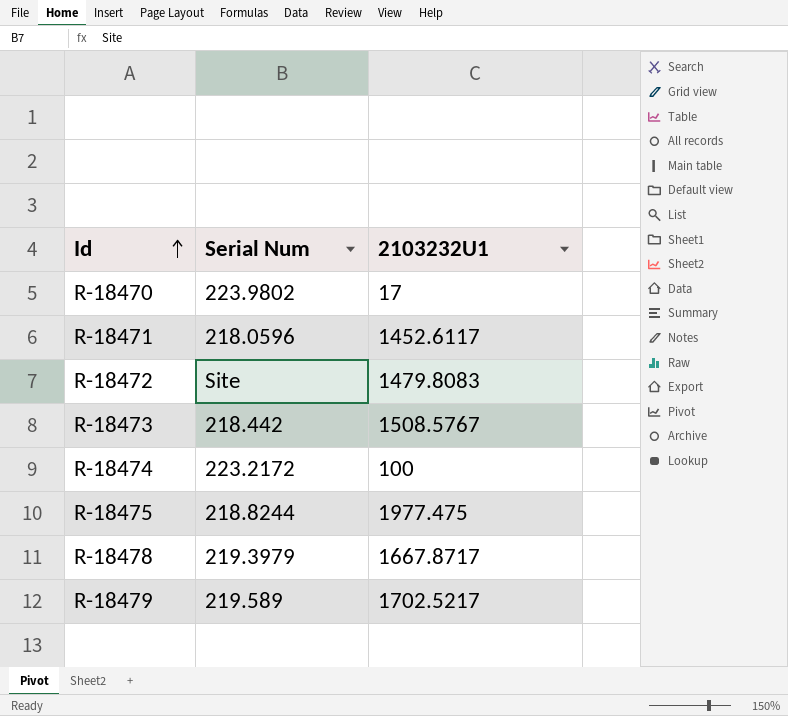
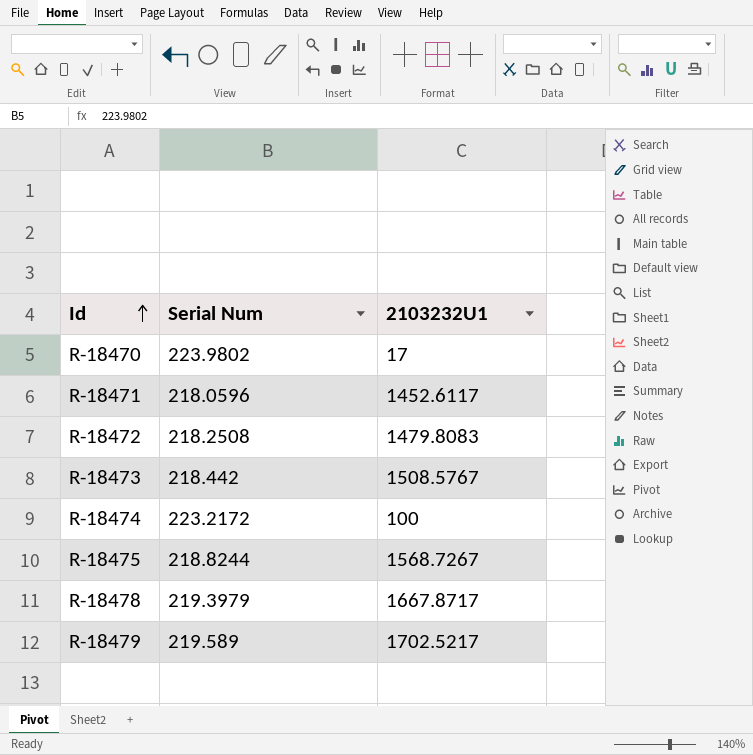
R-18472 | Serial Num: Site -> 218.2508
R-18475 | 2103232U1: 1977.475 -> 1568.7267

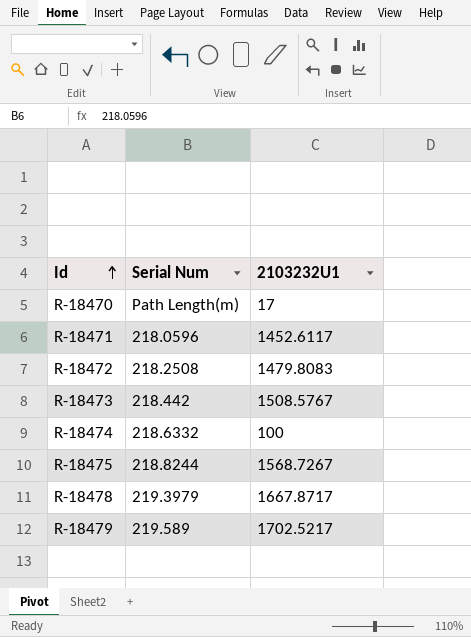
R-18470 | Serial Num: 223.9802 -> Path Length(m)
R-18474 | Serial Num: 223.2172 -> 218.6332

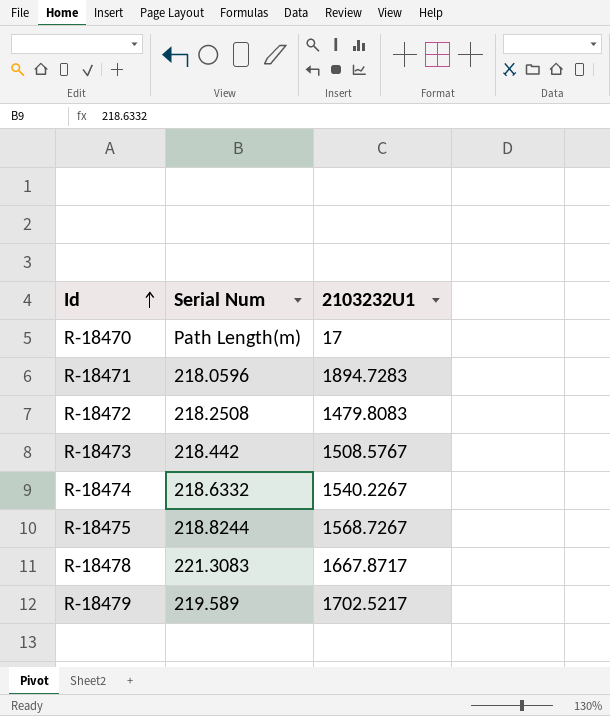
R-18471 | 2103232U1: 1452.6117 -> 1894.7283
R-18474 | 2103232U1: 100 -> 1540.2267
R-18478 | Serial Num: 219.3979 -> 221.3083

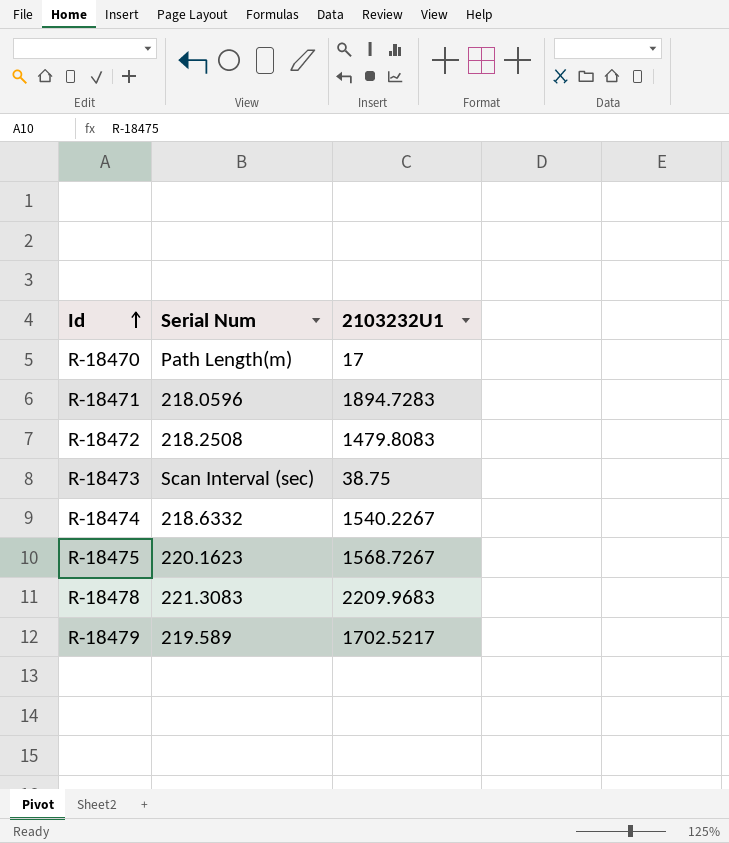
R-18473 | Serial Num: 218.442 -> Scan Interval (sec)
R-18473 | 2103232U1: 1508.5767 -> 38.75
R-18475 | Serial Num: 218.8244 -> 220.1623
R-18478 | 2103232U1: 1667.8717 -> 2209.9683

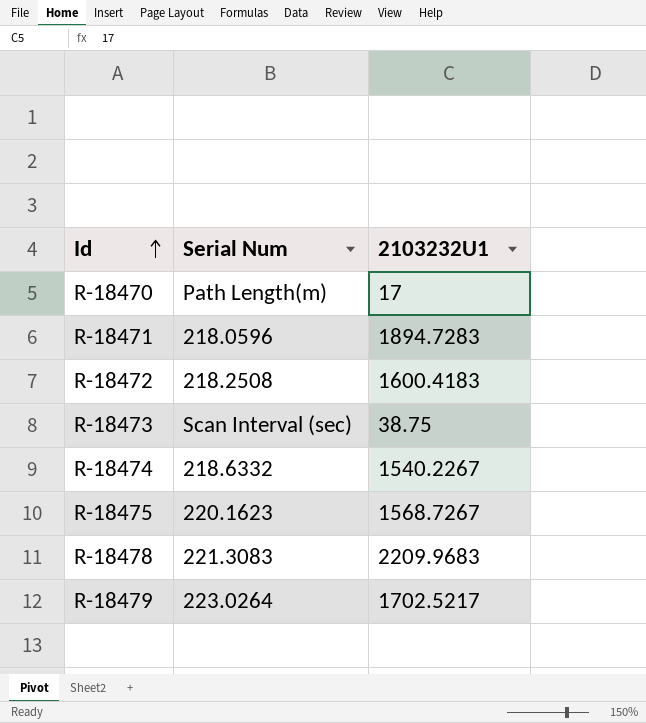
R-18472 | 2103232U1: 1479.8083 -> 1600.4183
R-18479 | Serial Num: 219.589 -> 223.0264

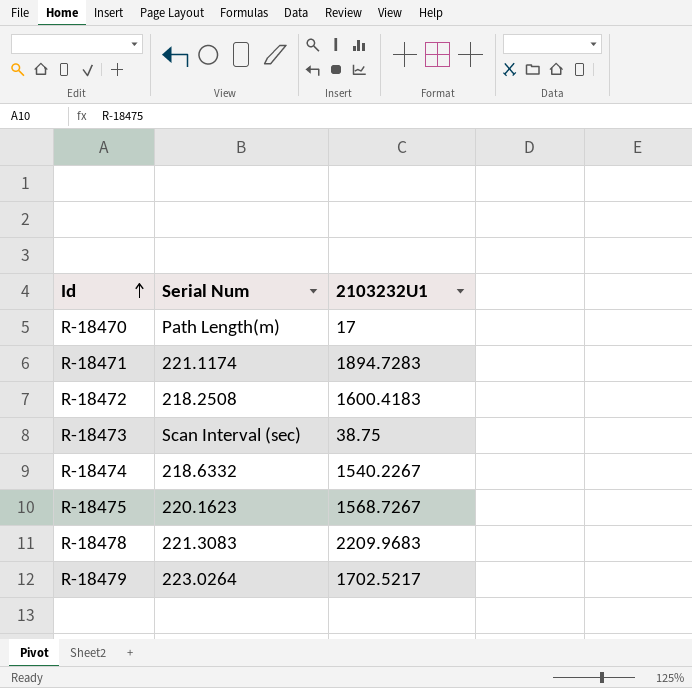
R-18471 | Serial Num: 218.0596 -> 221.1174

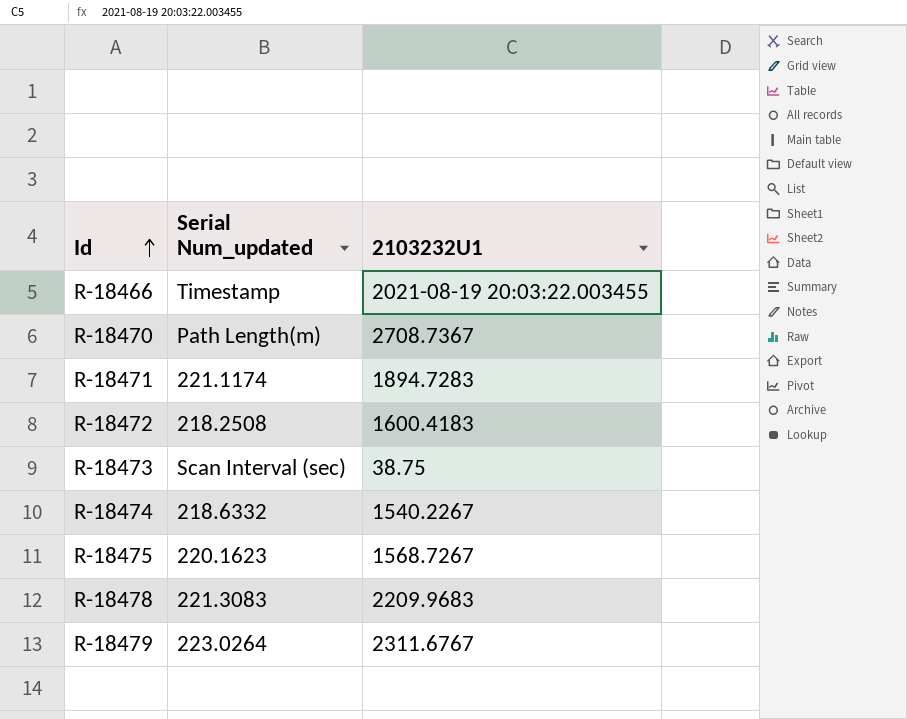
column name: Serial Num -> Serial Num_updated
row R-18466: none -> Timestamp | 2021-08-19 20:03:22.003455
R-18470 | 2103232U1: 17 -> 2708.7367
R-18479 | 2103232U1: 1702.5217 -> 2311.6767

